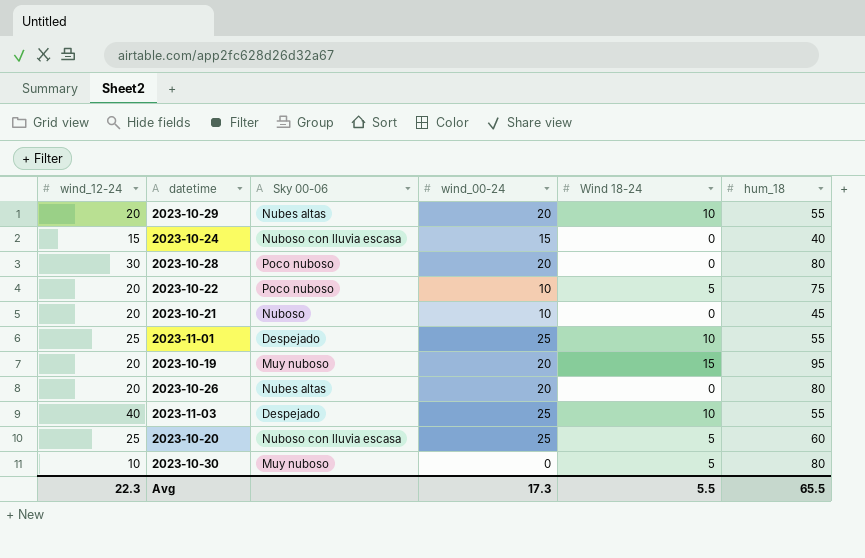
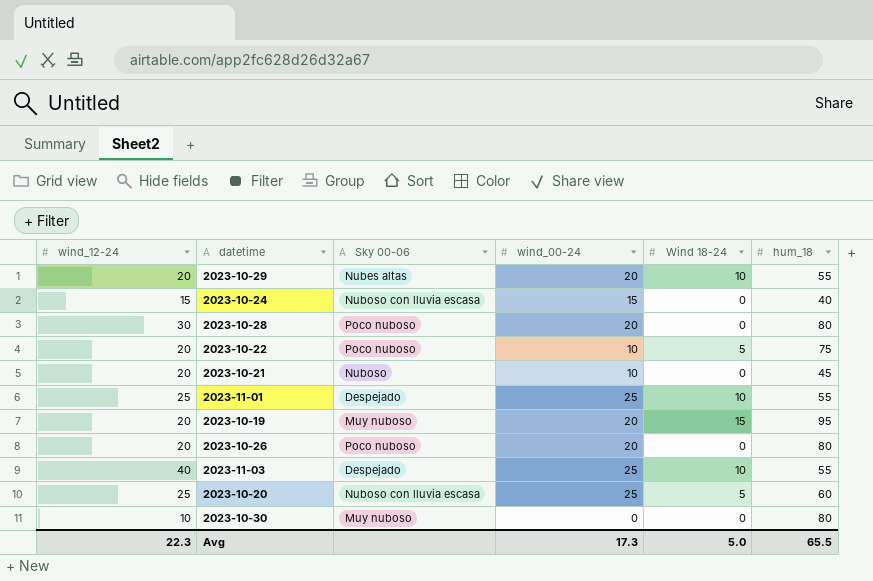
2023-10-26 | Sky 00-06: Nubes altas -> Poco nuboso
2023-10-30 | Wind 18-24: 5 -> 0
Avg | Wind 18-24: 5.5 -> 5.0

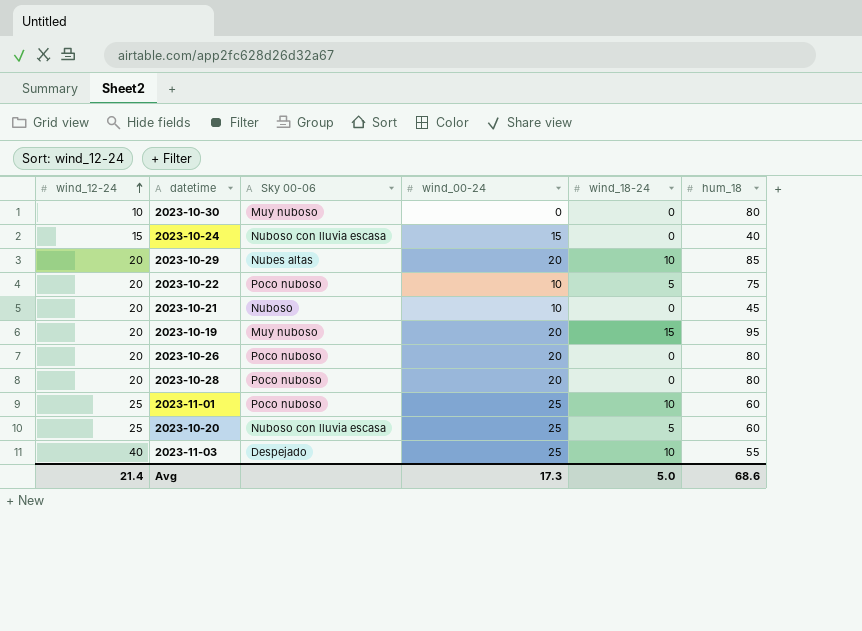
row order: none -> wind_12-24 ascending
column name: Wind 18-24 -> wind_18-24
2023-10-29 | hum_18: 55 -> 85
2023-10-28 | wind_12-24: 30 -> 20
2023-11-01 | Sky 00-06: Despejado -> Poco nuboso
2023-11-01 | hum_18: 55 -> 60
Avg | wind_12-24: 22.3 -> 21.4
Avg | hum_18: 65.5 -> 68.6

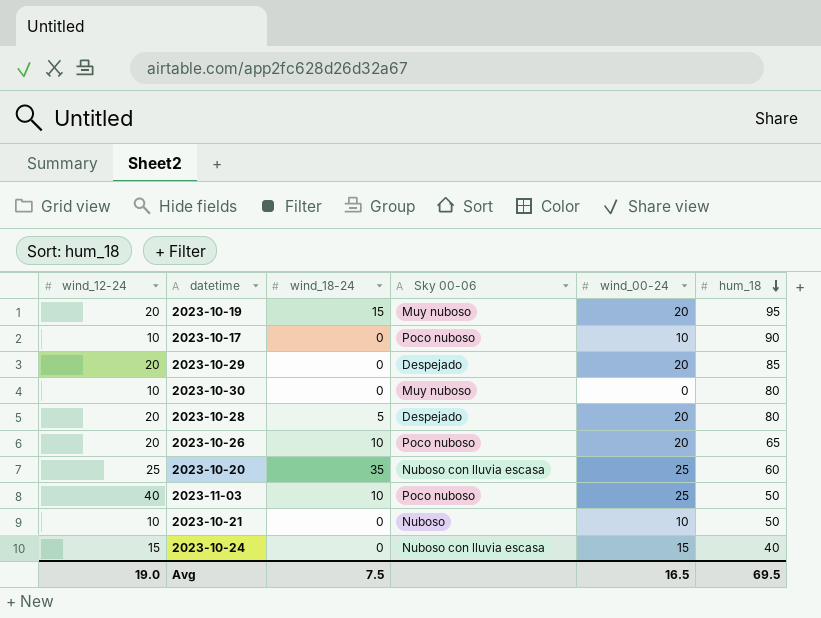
row order: wind_12-24 ascending -> hum_18 descending
column wind_18-24 | position: 5 -> 3
row 2023-10-22: 20 | Poco nuboso | 10 | 5 | 75 -> none
row 2023-11-01: 25 | Poco nuboso | 25 | 10 | 60 -> none
row 2023-10-17: none -> 10 | 0 | Poco nuboso | 10 | 90
2023-10-29 | wind_18-24: 10 -> 0
2023-10-29 | Sky 00-06: Nubes altas -> Despejado
2023-10-28 | wind_18-24: 0 -> 5
2023-10-28 | Sky 00-06: Poco nuboso -> Despejado
2023-10-26 | wind_18-24: 0 -> 10
2023-10-26 | hum_18: 80 -> 65
2023-10-20 | wind_18-24: 5 -> 35
2023-11-03 | Sky 00-06: Despejado -> Poco nuboso
2023-11-03 | hum_18: 55 -> 50
2023-10-21 | wind_12-24: 20 -> 10
2023-10-21 | hum_18: 45 -> 50
Avg | wind_12-24: 21.4 -> 19.0
Avg | wind_18-24: 5.0 -> 7.5
Avg | wind_00-24: 17.3 -> 16.5
Avg | hum_18: 68.6 -> 69.5

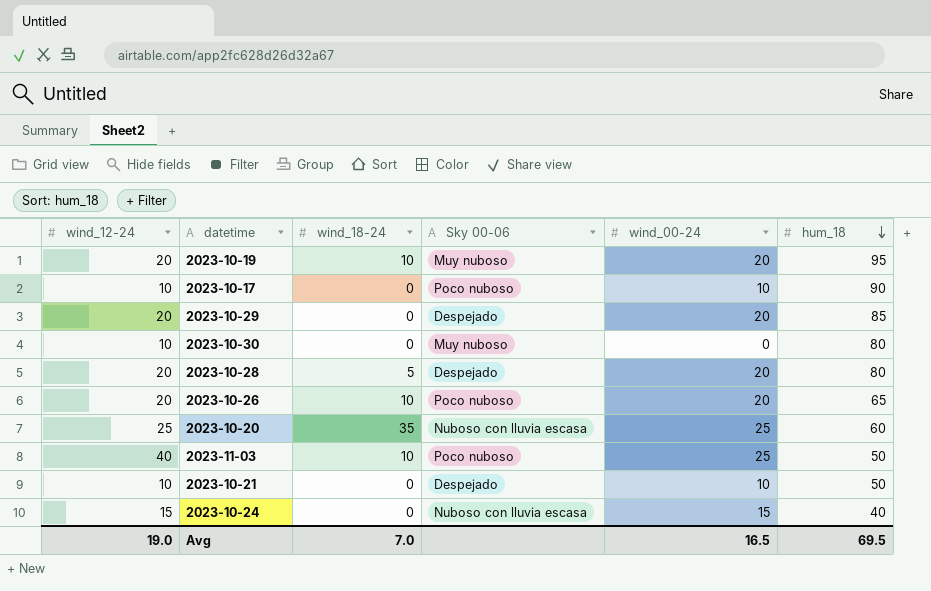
2023-10-19 | wind_18-24: 15 -> 10
2023-10-21 | Sky 00-06: Nuboso -> Despejado
Avg | wind_18-24: 7.5 -> 7.0

